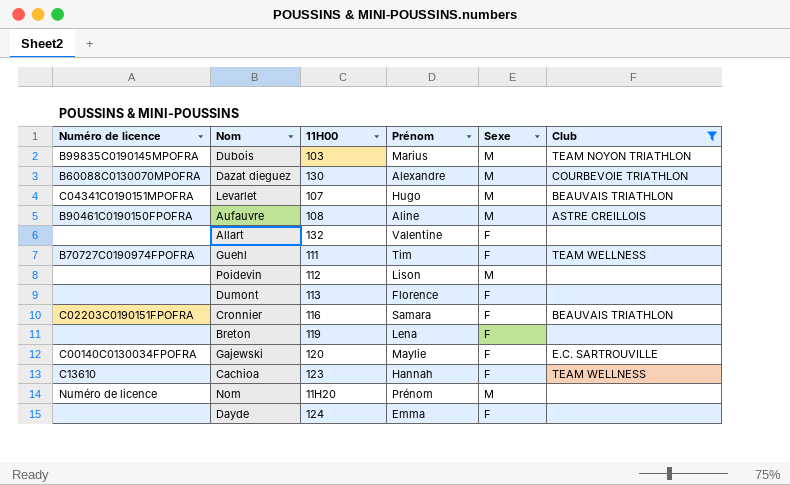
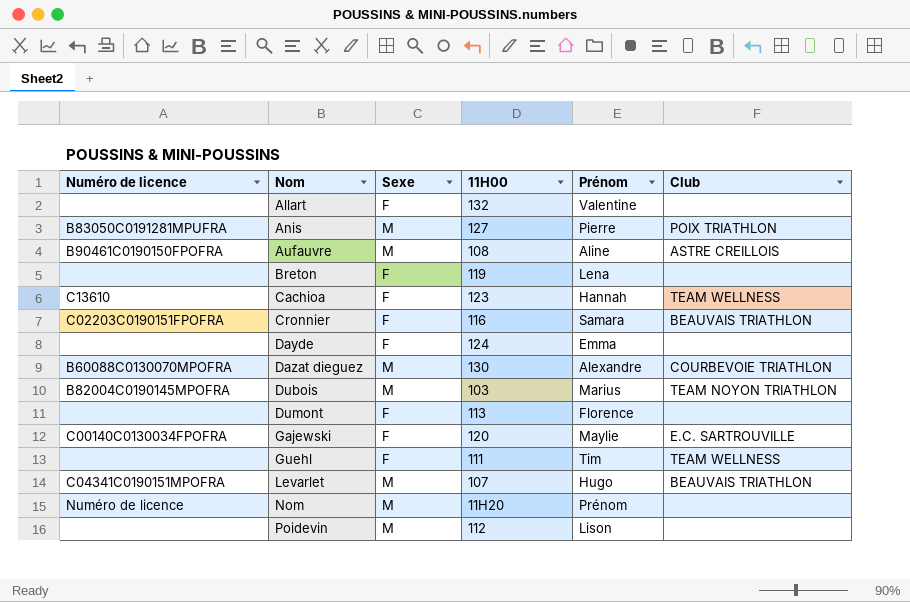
filter: Club != POIX TRIATHLON -> none
row order: none -> Nom ascending
column Sexe | position: 5 -> 3
Dubois | Numéro de licence: B99835C0190145MPOFRA -> B82004C0190145MPOFRA
Guehl | Numéro de licence: B70727C0190974FPOFRA -> none

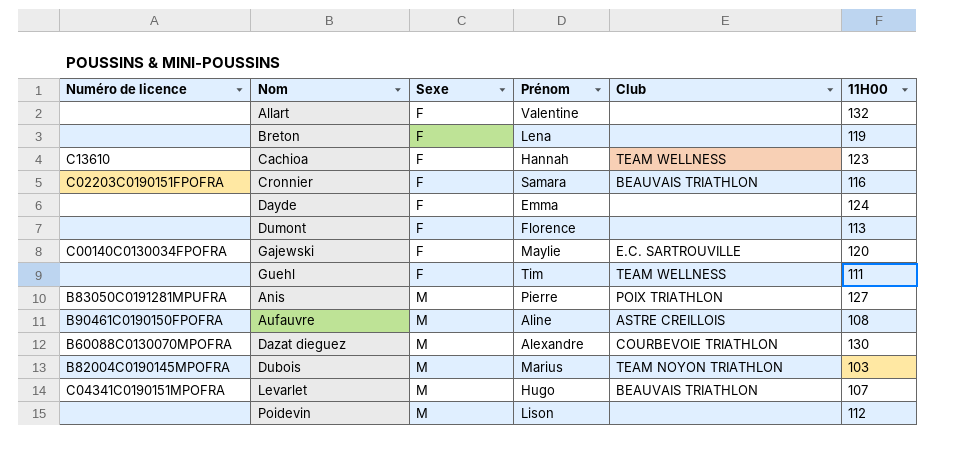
row order: Nom ascending -> Sexe ascending
column 11H00 | position: 4 -> 6
row Nom: Numéro de licence | M | 11H20 | Prénom | none -> none

